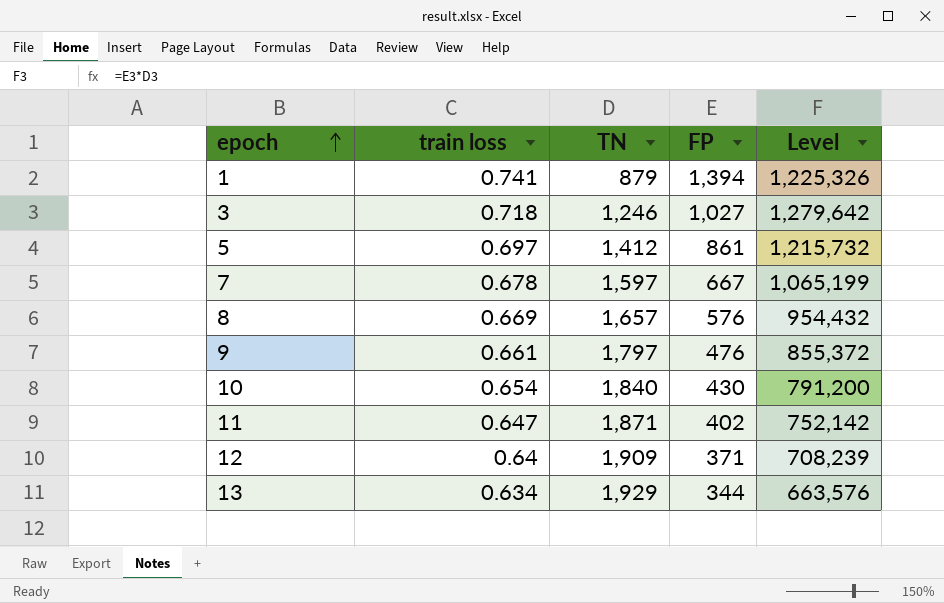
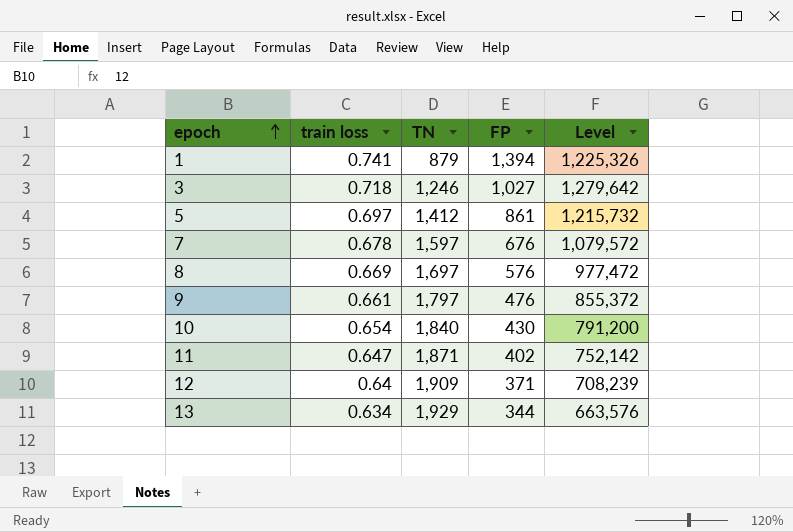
7 | FP: 667 -> 676
7 | Level: 1,065,199 -> 1,079,572
8 | TN: 1,657 -> 1,697
8 | Level: 954,432 -> 977,472

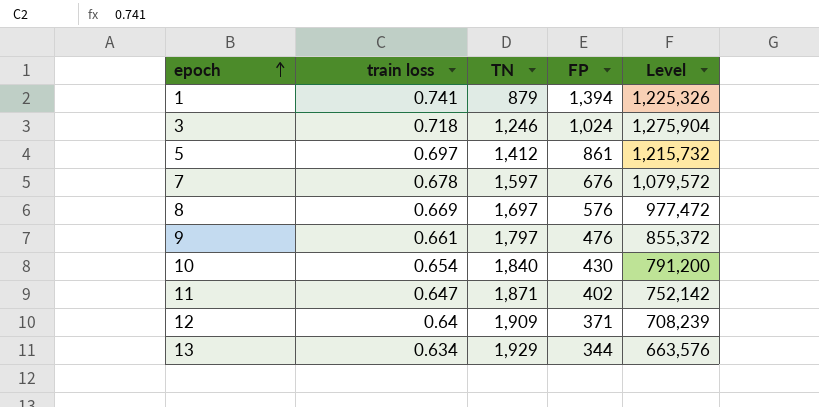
3 | FP: 1,027 -> 1,024
3 | Level: 1,279,642 -> 1,275,904

